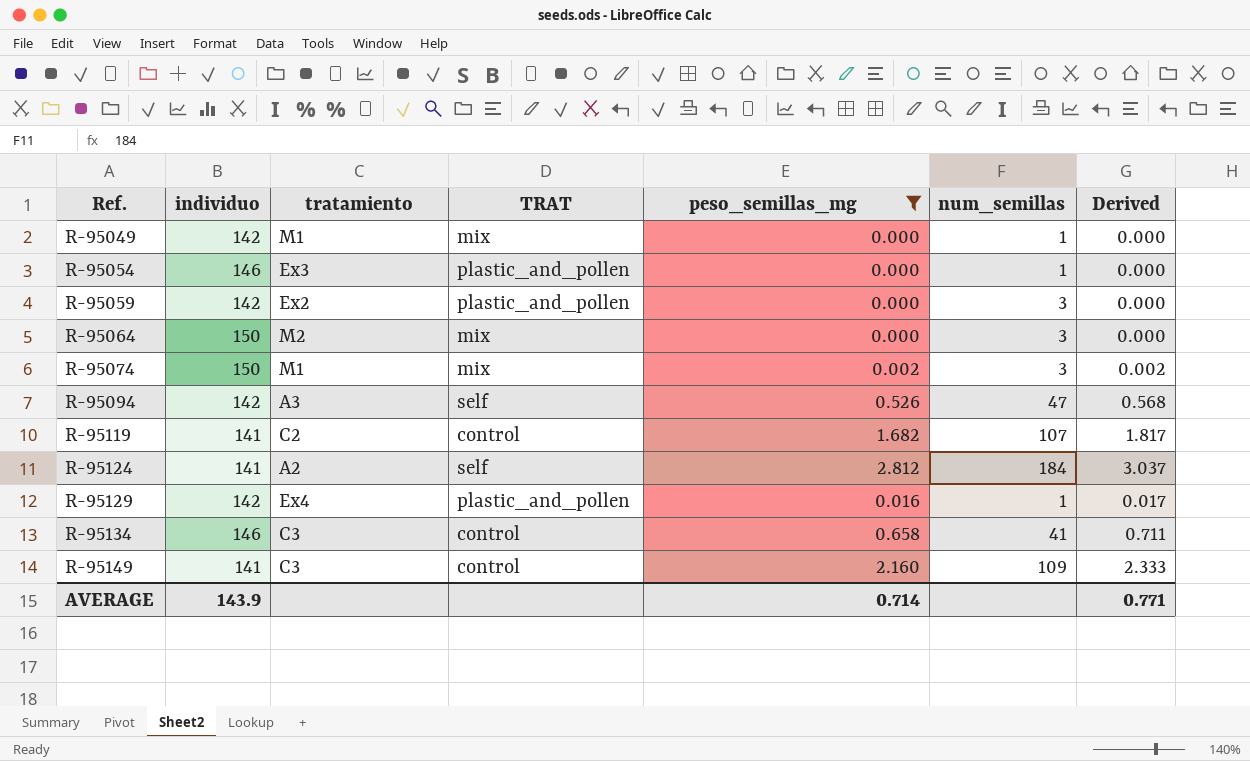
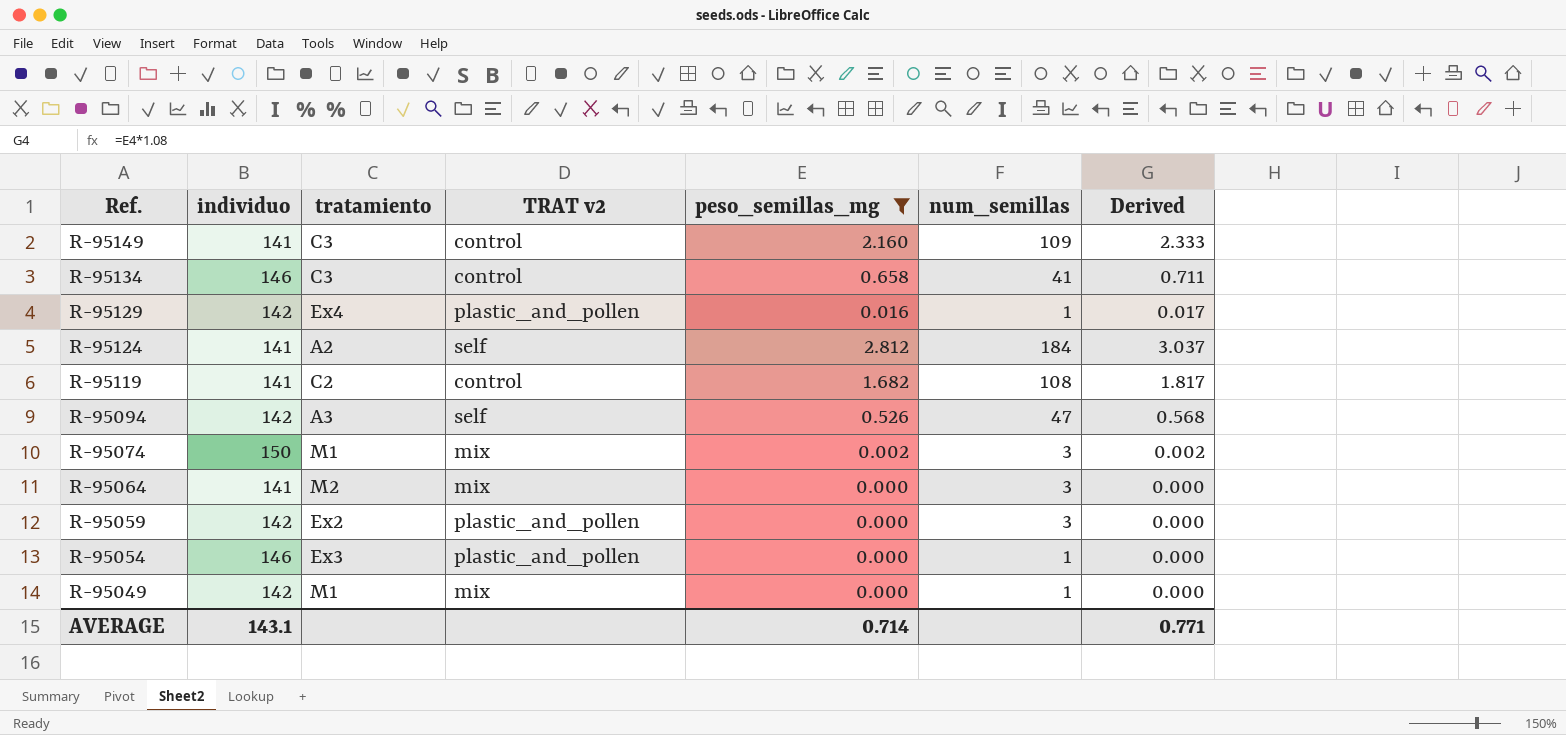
row order: Ref. ascending -> Ref. descending
column name: TRAT -> TRAT v2
R-95119 | num_semillas: 107 -> 108
R-95064 | individuo: 150 -> 141
AVERAGE | individuo: 143.9 -> 143.1

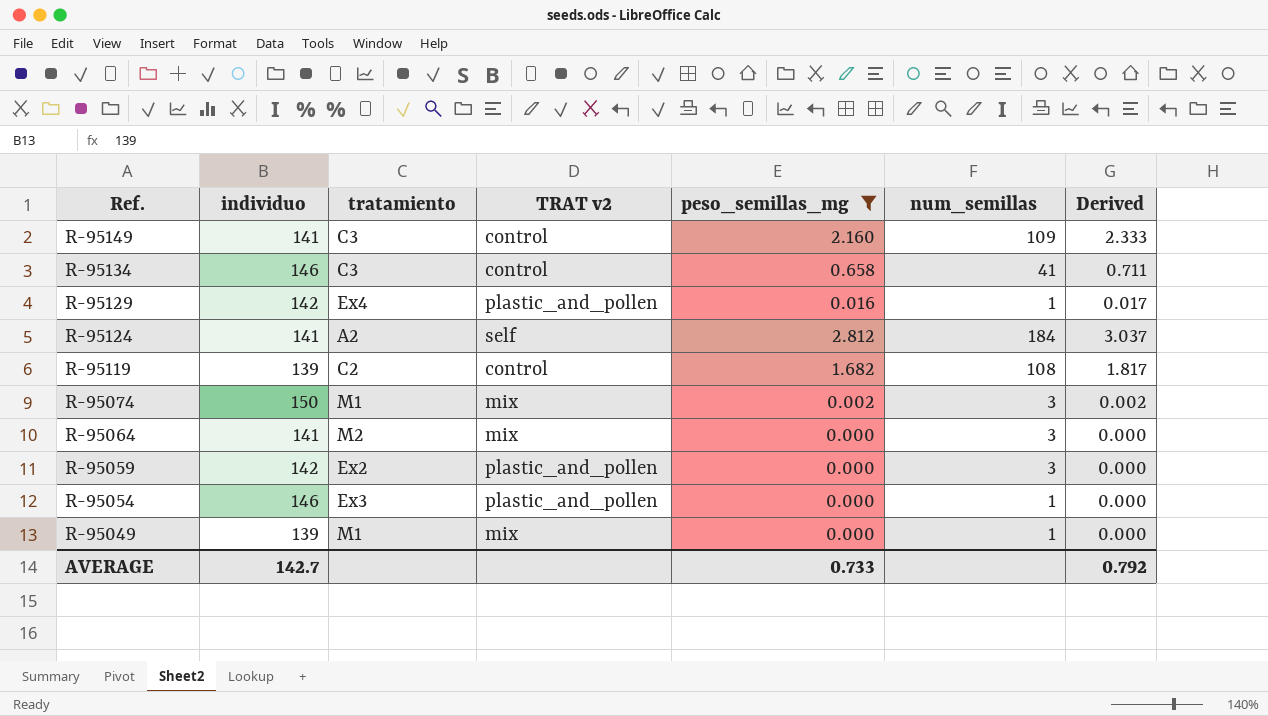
row R-95094: 142 | A3 | self | 0.526 | 47 | 0.568 -> none
R-95119 | individuo: 141 -> 139
R-95049 | individuo: 142 -> 139
AVERAGE | individuo: 143.1 -> 142.7
AVERAGE | peso_semillas_mg: 0.714 -> 0.733
AVERAGE | Derived: 0.771 -> 0.792

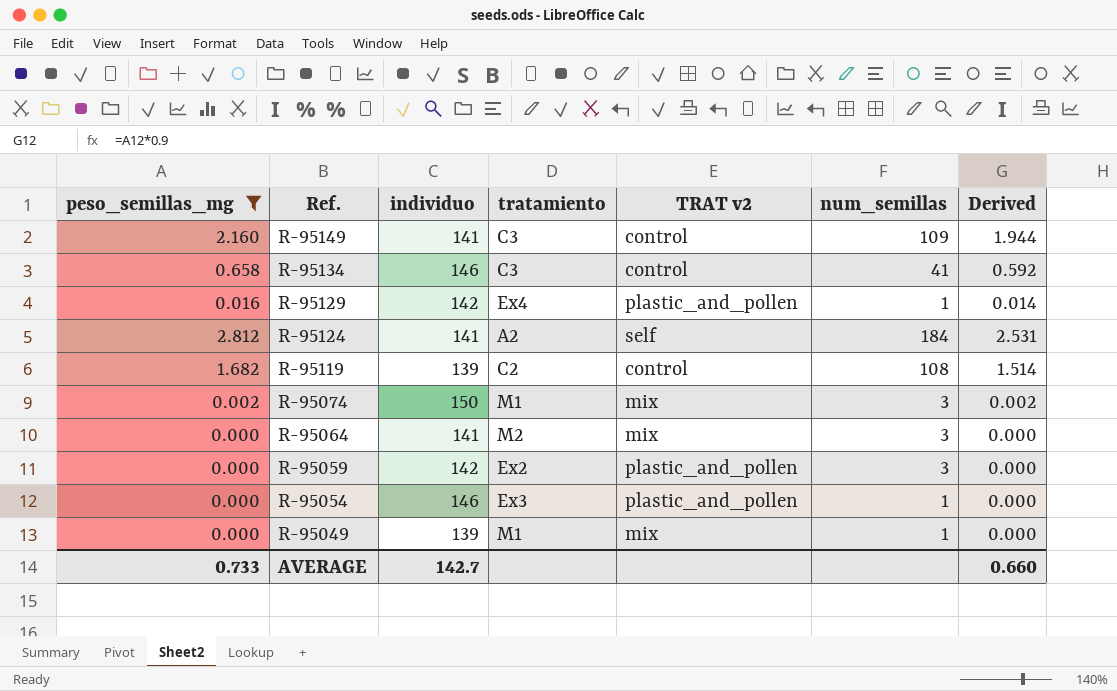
column peso_semillas_mg | position: 5 -> 1
column Derived | formula: [peso_semillas_mg] * 1.08 -> [peso_semillas_mg] * 0.9
AVERAGE | Derived: 0.792 -> 0.660

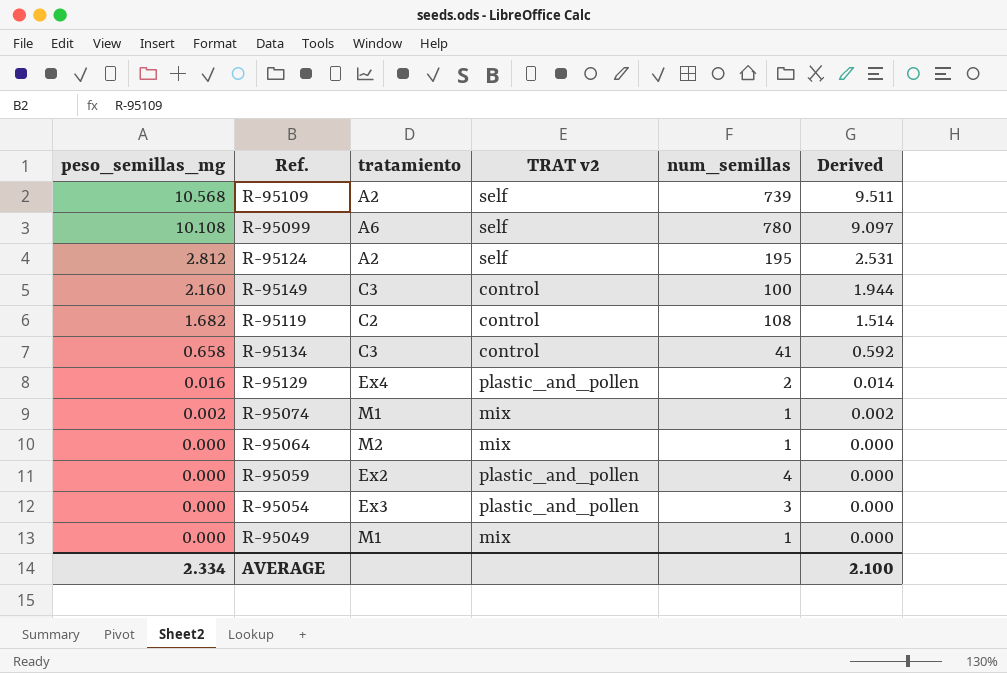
filter: peso_semillas_mg <= 2.812 -> none
row order: Ref. descending -> peso_semillas_mg descending
column individuo | position: 3 -> none
R-95124 | num_semillas: 184 -> 195
R-95149 | num_semillas: 109 -> 100
R-95129 | num_semillas: 1 -> 2
R-95074 | num_semillas: 3 -> 1
R-95064 | num_semillas: 3 -> 1
R-95059 | num_semillas: 3 -> 4
R-95054 | num_semillas: 1 -> 3
AVERAGE | peso_semillas_mg: 0.733 -> 2.334
AVERAGE | Derived: 0.660 -> 2.100

